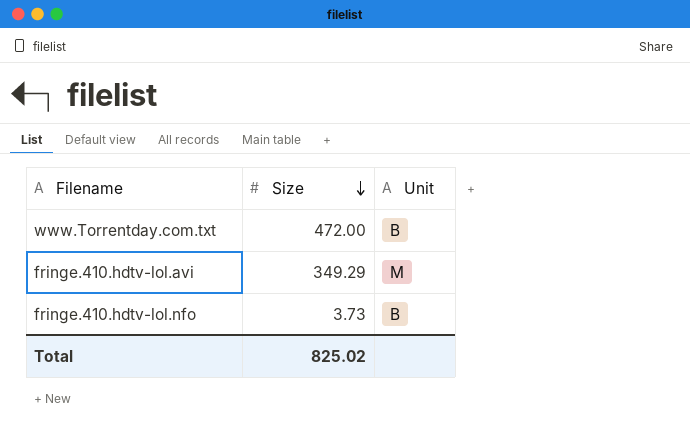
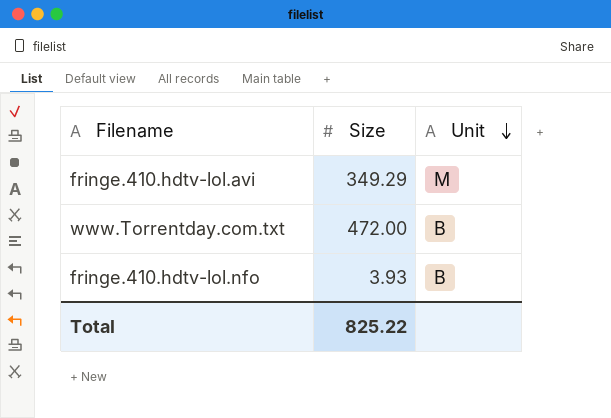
row order: Size descending -> Unit descending
fringe.410.hdtv-lol.nfo | Size: 3.73 -> 3.93
Total | Size: 825.02 -> 825.22

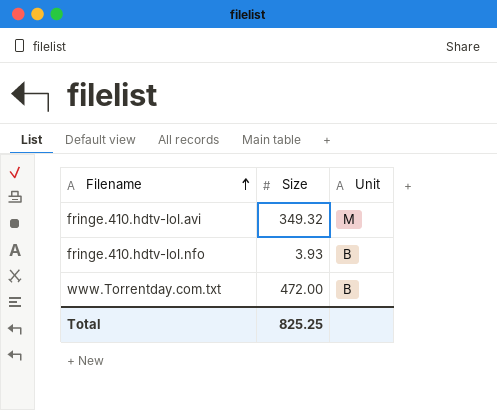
row order: Unit descending -> Filename ascending
fringe.410.hdtv-lol.avi | Size: 349.29 -> 349.32
Total | Size: 825.22 -> 825.25

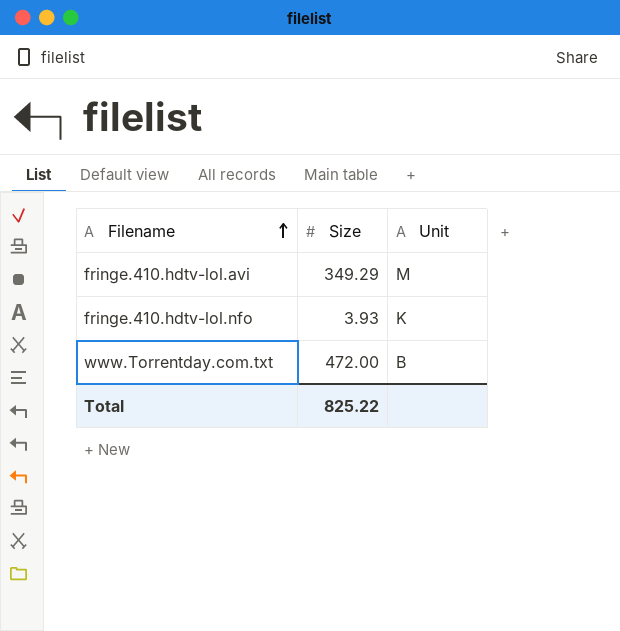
fringe.410.hdtv-lol.avi | Size: 349.32 -> 349.29
fringe.410.hdtv-lol.nfo | Unit: B -> K
Total | Size: 825.25 -> 825.22

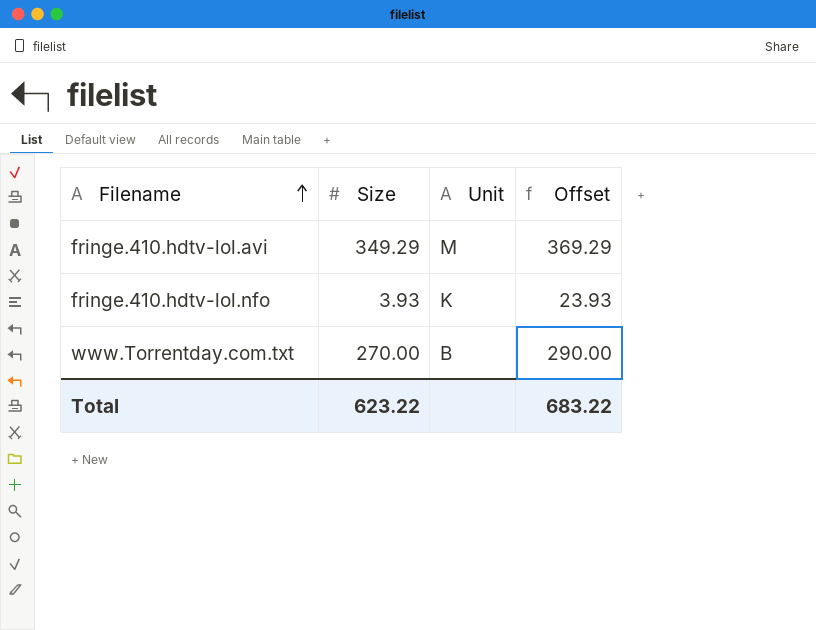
column Offset | formula: none -> [Size] + 20
www.Torrentday.com.txt | Size: 472.00 -> 270.00
Total | Size: 825.22 -> 623.22

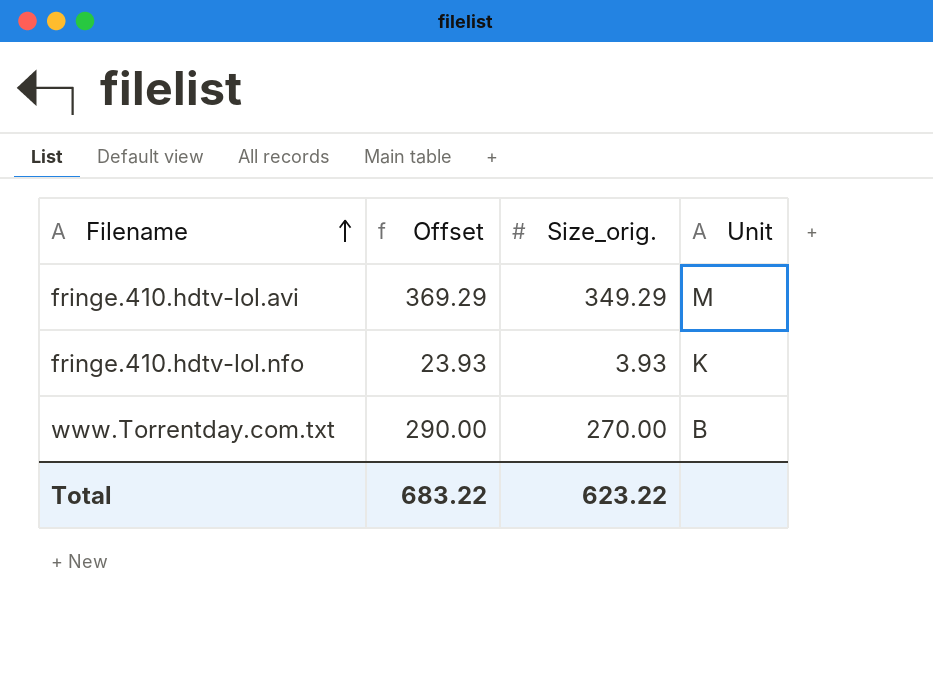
column Offset | position: 4 -> 2
column name: Size -> Size_orig.

